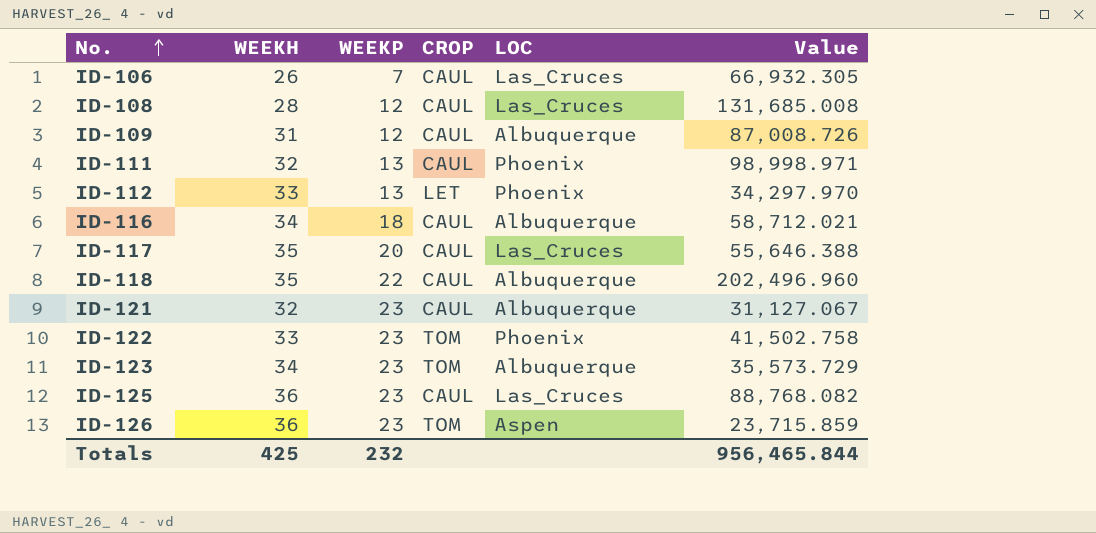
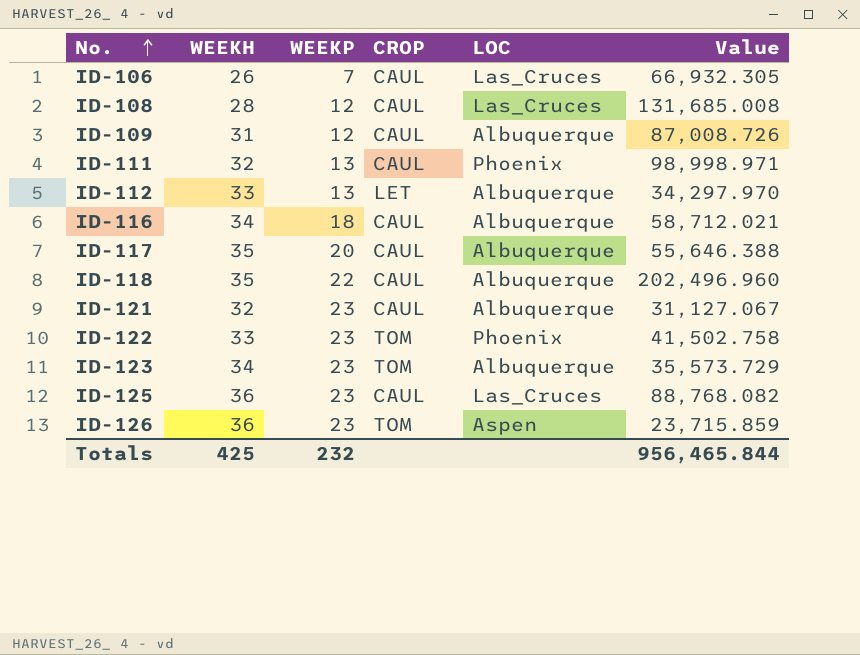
ID-112 | LOC: Phoenix -> Albuquerque
ID-117 | LOC: Las_Cruces -> Albuquerque

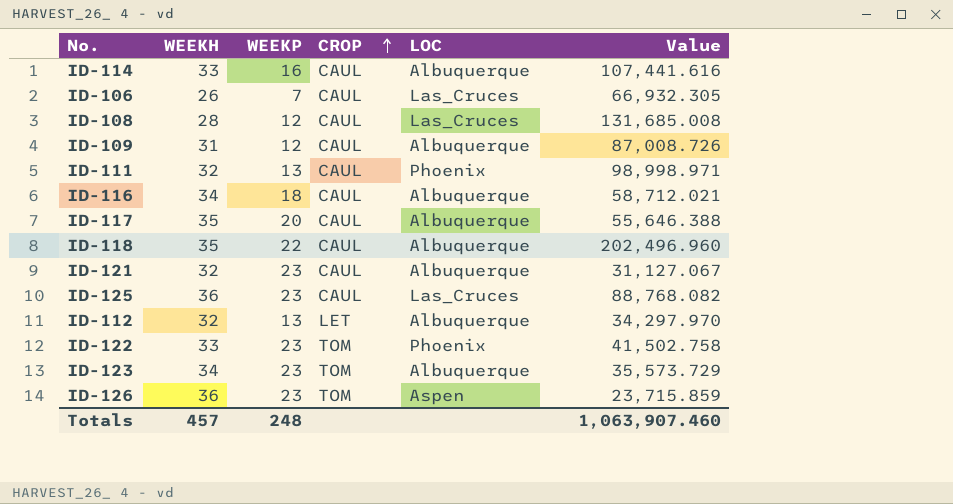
row order: No. ascending -> CROP ascending
row ID-114: none -> 33 | 16 | CAUL | Albuquerque | 107,441.616
ID-112 | WEEKH: 33 -> 32
Totals | WEEKH: 425 -> 457
Totals | WEEKP: 232 -> 248
Totals | Value: 956,465.844 -> 1,063,907.460

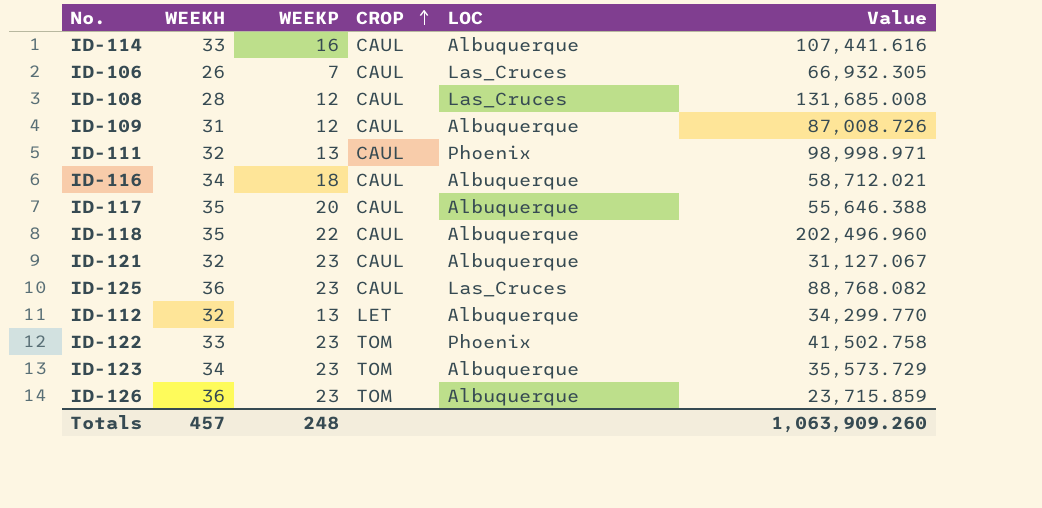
ID-112 | Value: 34,297.970 -> 34,299.770
ID-126 | LOC: Aspen -> Albuquerque
Totals | Value: 1,063,907.460 -> 1,063,909.260

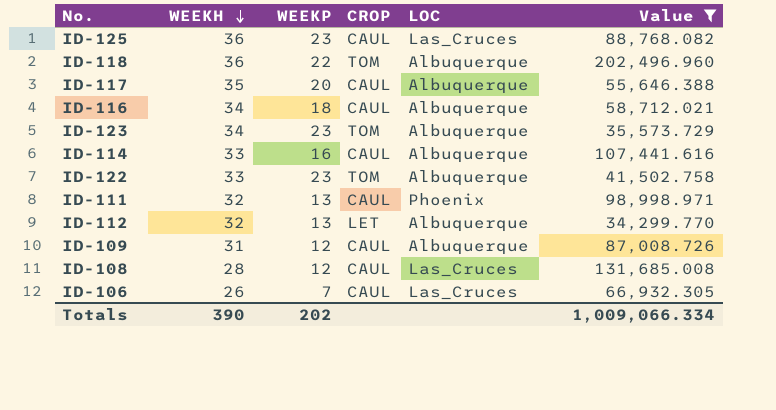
filter: none -> Value >= 34,299.770
row order: CROP ascending -> WEEKH descending
ID-118 | WEEKH: 35 -> 36
ID-118 | CROP: CAUL -> TOM
ID-122 | LOC: Phoenix -> Albuquerque
Totals | WEEKH: 457 -> 390
Totals | WEEKP: 248 -> 202
Totals | Value: 1,063,909.260 -> 1,009,066.334

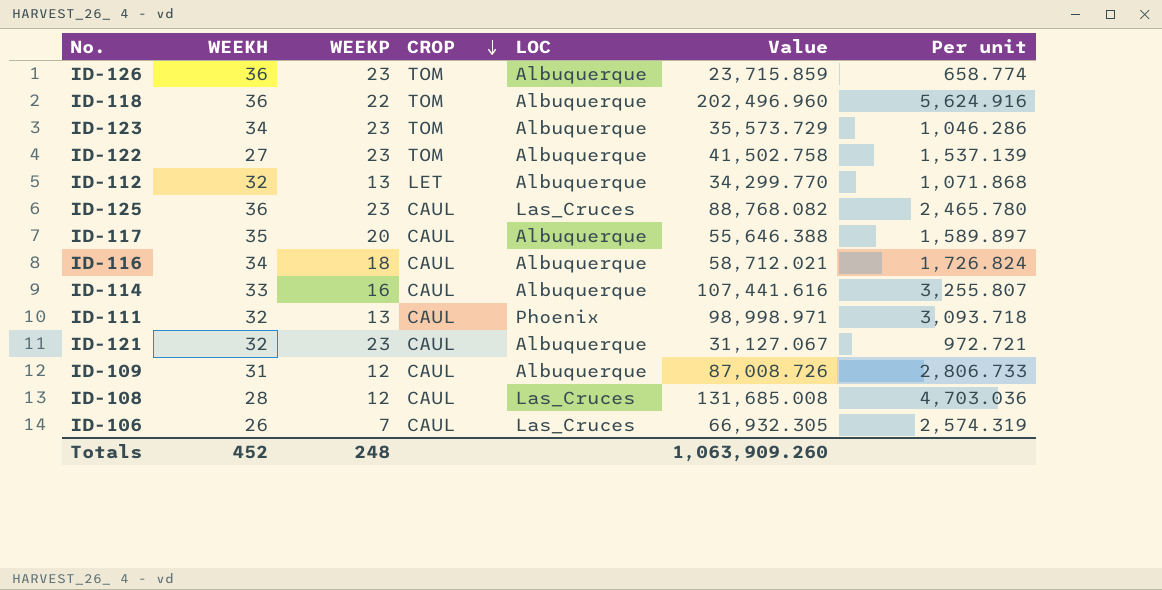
filter: Value >= 34,299.770 -> none
row order: WEEKH descending -> CROP descending
column Per unit | formula: none -> [Value] / [WEEKH]
ID-122 | WEEKH: 33 -> 27
Totals | WEEKH: 390 -> 452
Totals | WEEKP: 202 -> 248
Totals | Value: 1,009,066.334 -> 1,063,909.260

